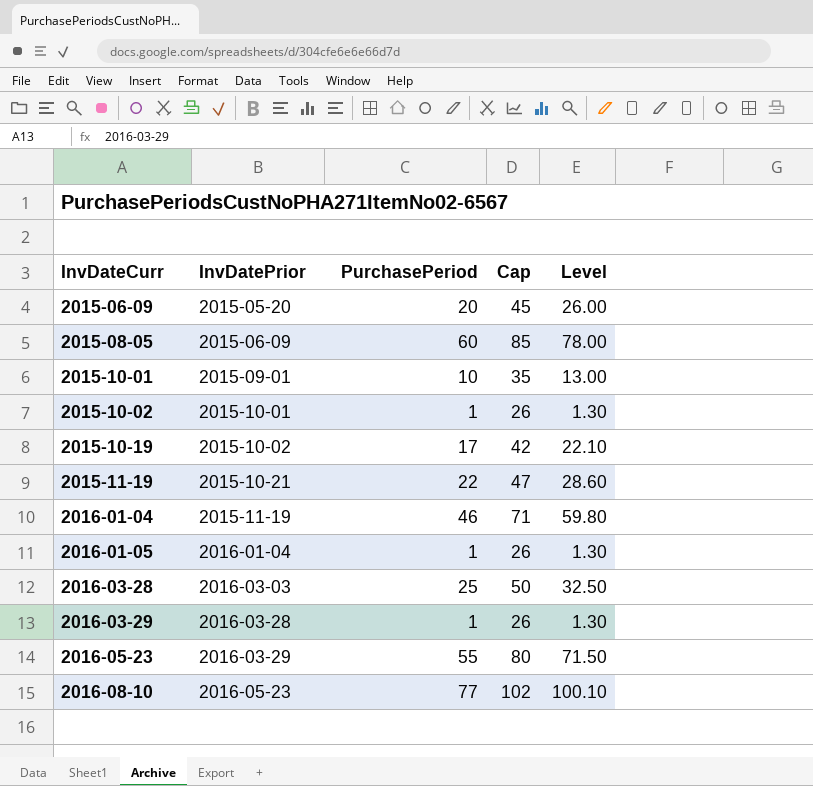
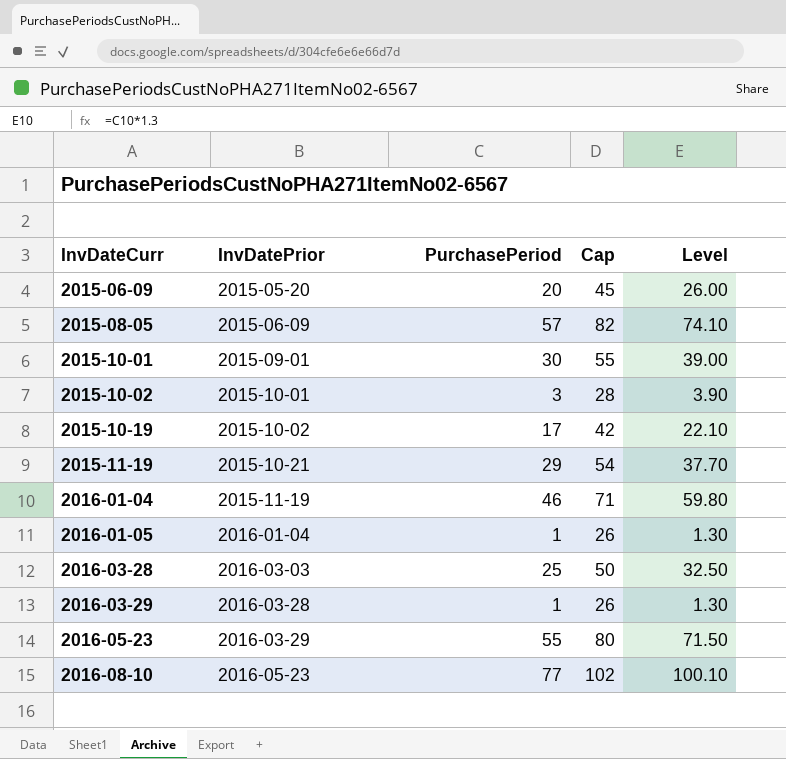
2015-08-05 | PurchasePeriod: 60 -> 57
2015-08-05 | Cap: 85 -> 82
2015-08-05 | Level: 78.00 -> 74.10
2015-10-01 | PurchasePeriod: 10 -> 30
2015-10-01 | Cap: 35 -> 55
2015-10-01 | Level: 13.00 -> 39.00
2015-10-02 | PurchasePeriod: 1 -> 3
2015-10-02 | Cap: 26 -> 28
2015-10-02 | Level: 1.30 -> 3.90
2015-11-19 | PurchasePeriod: 22 -> 29
2015-11-19 | Cap: 47 -> 54
2015-11-19 | Level: 28.60 -> 37.70

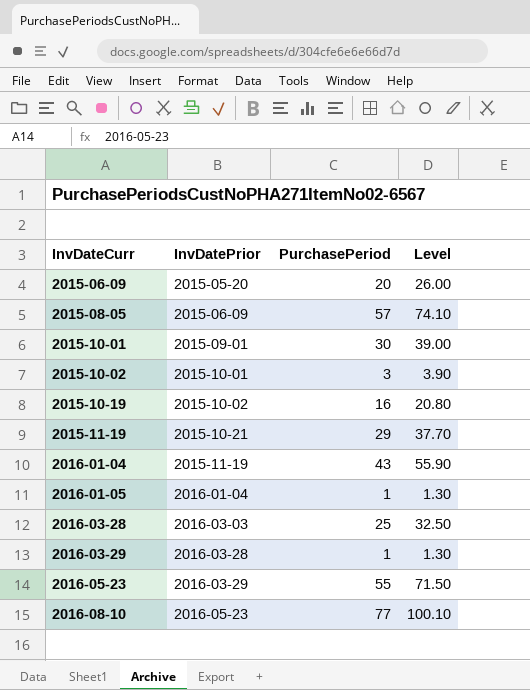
column Cap | formula: [PurchasePeriod] + 25 -> none
2015-10-19 | PurchasePeriod: 17 -> 16
2015-10-19 | Level: 22.10 -> 20.80
2016-01-04 | PurchasePeriod: 46 -> 43
2016-01-04 | Level: 59.80 -> 55.90

